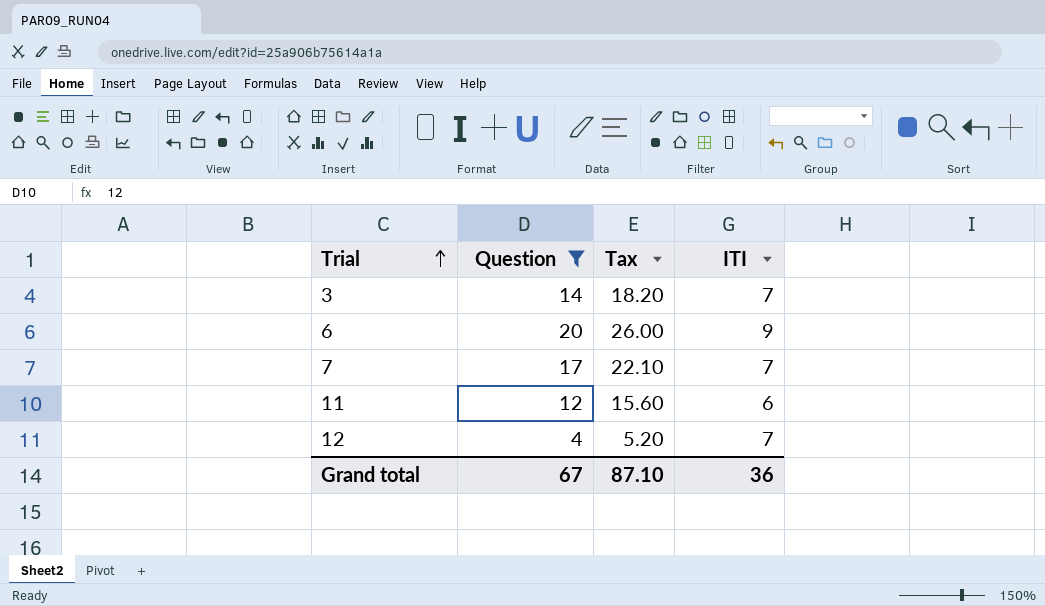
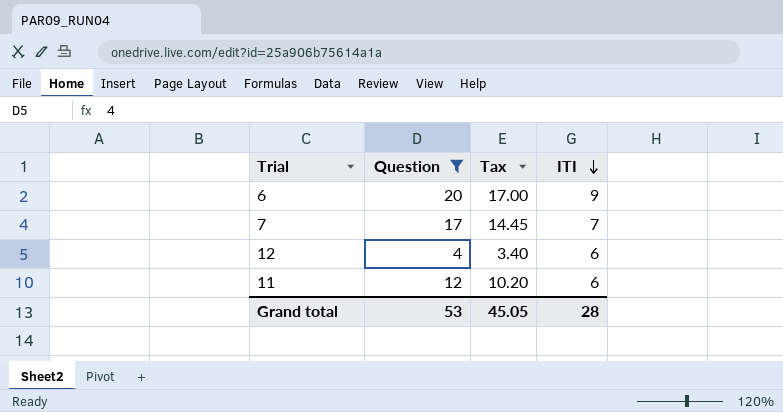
row order: Trial ascending -> ITI descending
column Tax | formula: [Question] * 1.3 -> [Question] * 0.85
row 3: 14 | 18.20 | 7 -> none
12 | ITI: 7 -> 6
Grand total | Question: 67 -> 53
Grand total | Tax: 87.10 -> 45.05
Grand total | ITI: 36 -> 28

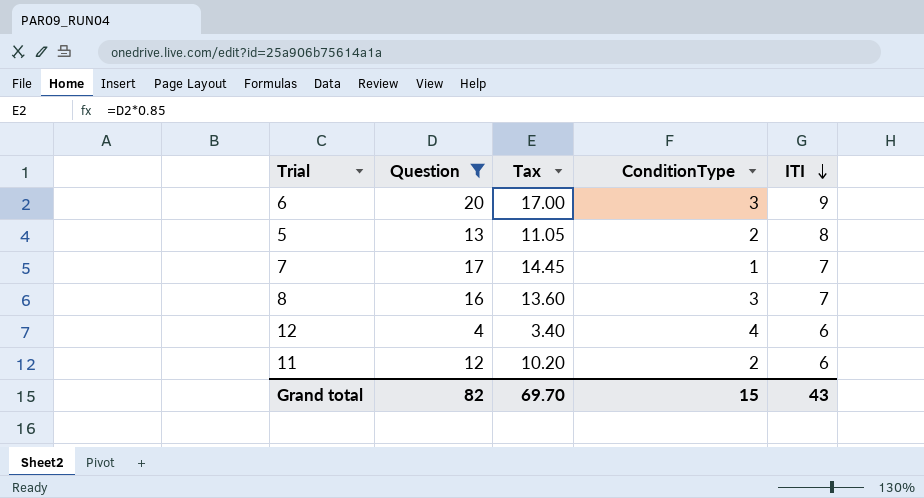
column ConditionType | position: none -> 4
row 5: none -> 13 | 11.05 | 2 | 8
row 8: none -> 16 | 13.60 | 3 | 7
Grand total | Question: 53 -> 82
Grand total | Tax: 45.05 -> 69.70
Grand total | ITI: 28 -> 43

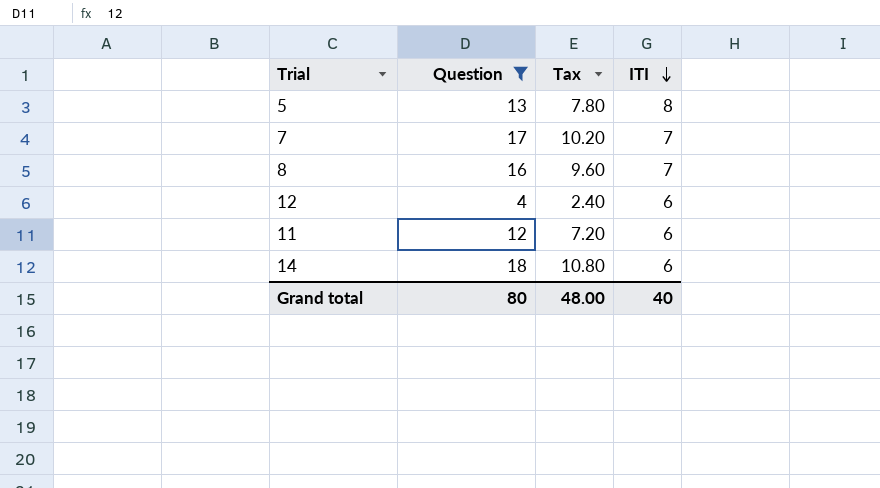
column ConditionType | position: 4 -> none
column Tax | formula: [Question] * 0.85 -> [Question] * 0.6
row 6: 20 | 17.00 | 3 | 9 -> none
row 14: none -> 18 | 10.80 | 6
Grand total | Question: 82 -> 80
Grand total | Tax: 69.70 -> 48.00
Grand total | ITI: 43 -> 40

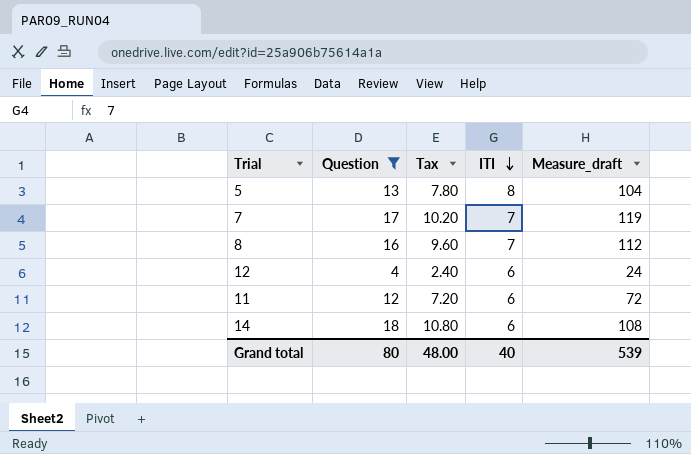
column Measure_draft | formula: none -> [Question] * [ITI]

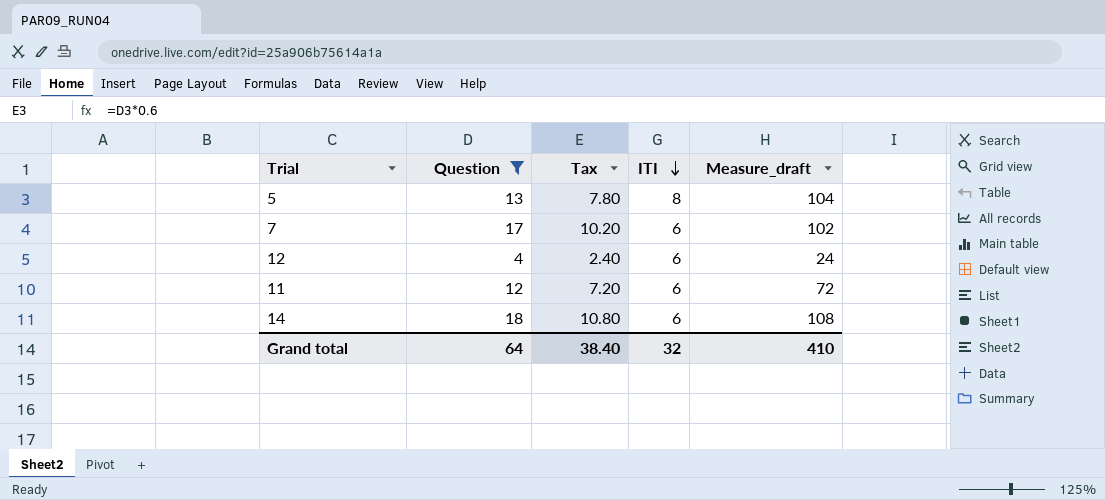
row 8: 16 | 9.60 | 7 | 112 -> none
7 | ITI: 7 -> 6
7 | Measure_draft: 119 -> 102
Grand total | Question: 80 -> 64
Grand total | Tax: 48.00 -> 38.40
Grand total | ITI: 40 -> 32
Grand total | Measure_draft: 539 -> 410

